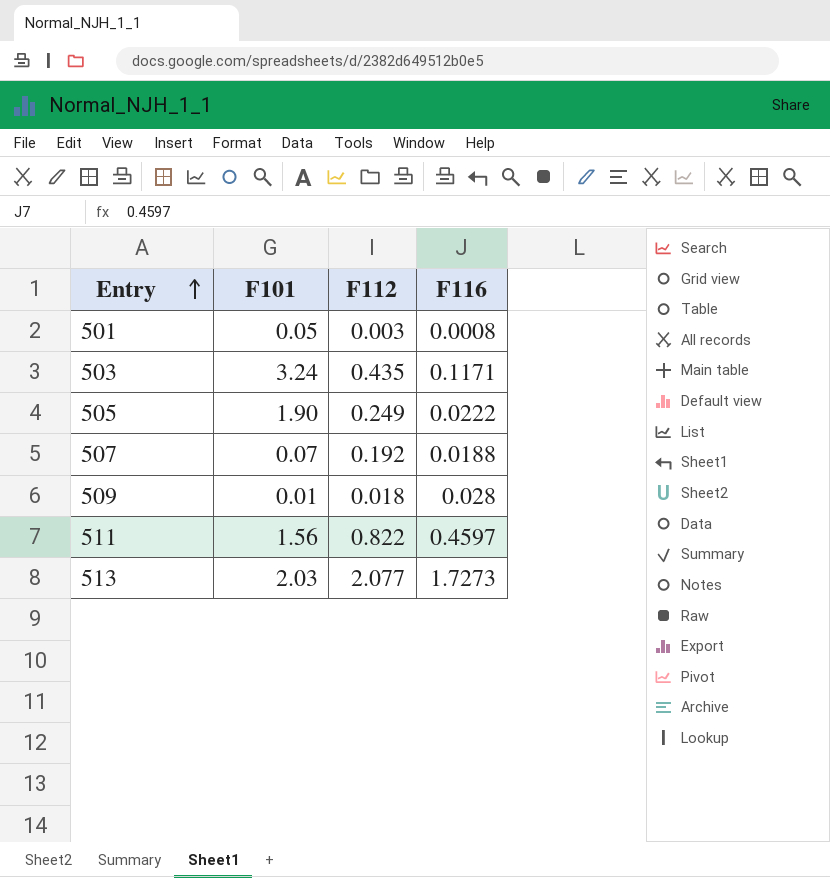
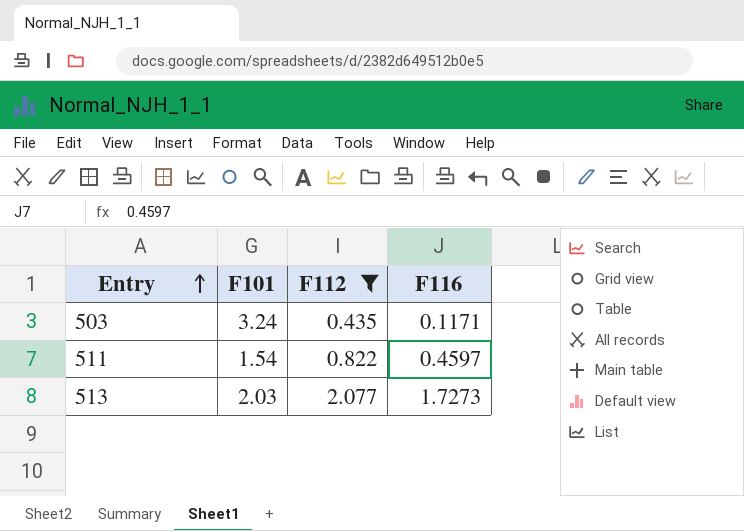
filter: none -> F112 >= 0.435
511 | F101: 1.56 -> 1.54

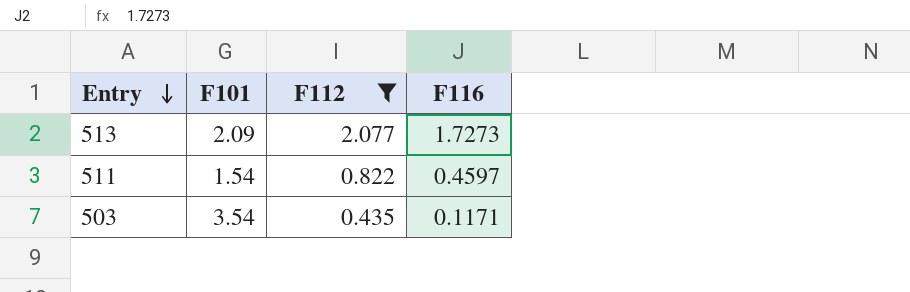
row order: Entry ascending -> Entry descending
513 | F101: 2.03 -> 2.09
503 | F101: 3.24 -> 3.54

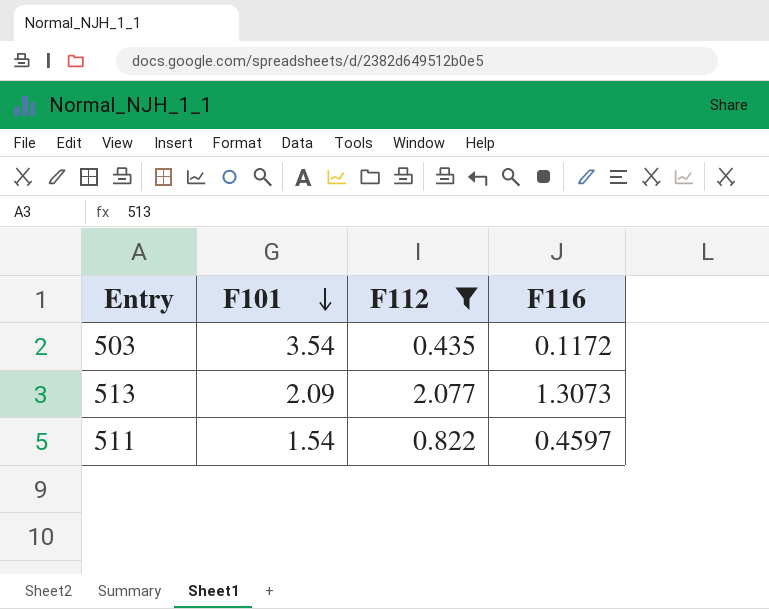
row order: Entry descending -> F101 descending
503 | F116: 0.1171 -> 0.1172
513 | F116: 1.7273 -> 1.3073

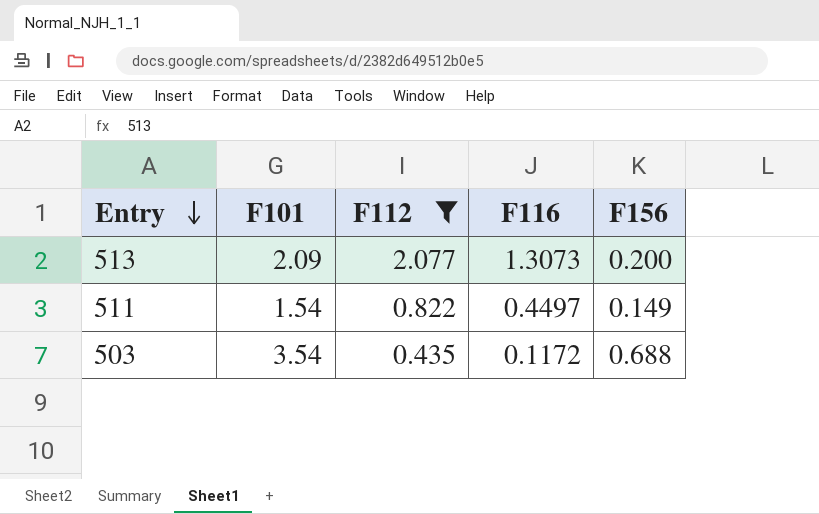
row order: F101 descending -> Entry descending
column F156 | position: none -> 5
511 | F116: 0.4597 -> 0.4497

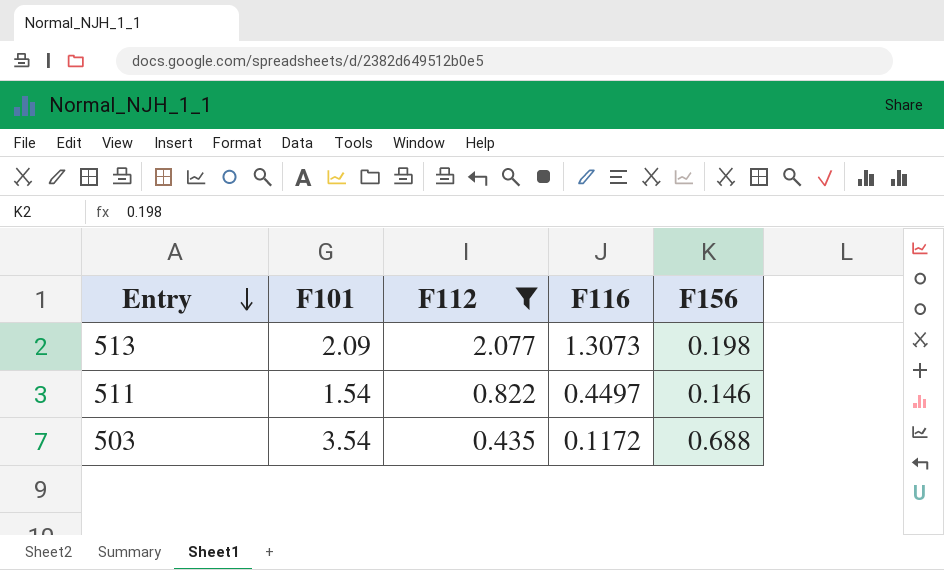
513 | F156: 0.200 -> 0.198
511 | F156: 0.149 -> 0.146

